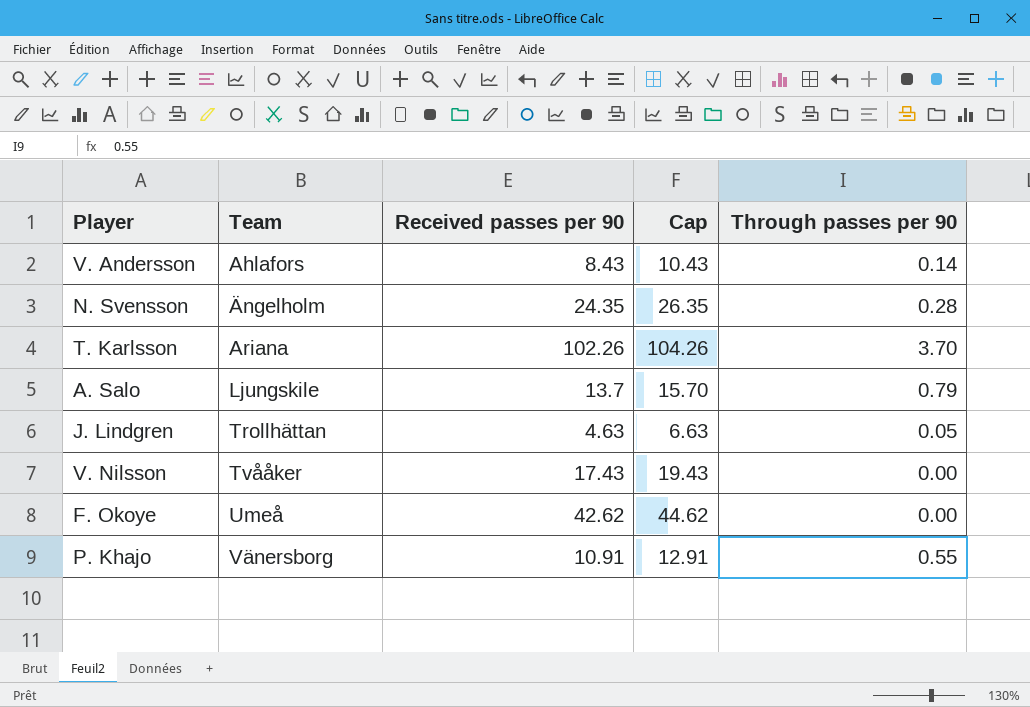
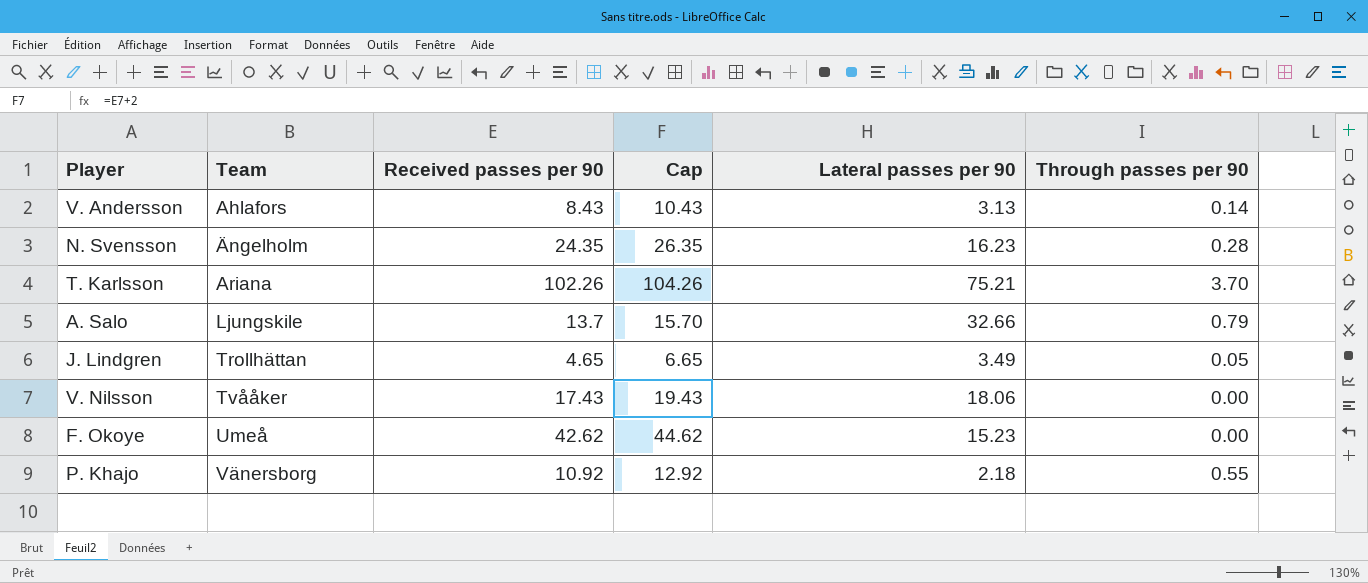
column Lateral passes per 90 | position: none -> 5
J. Lindgren | Received passes per 90: 4.63 -> 4.65
J. Lindgren | Cap: 6.63 -> 6.65
P. Khajo | Received passes per 90: 10.91 -> 10.92
P. Khajo | Cap: 12.91 -> 12.92

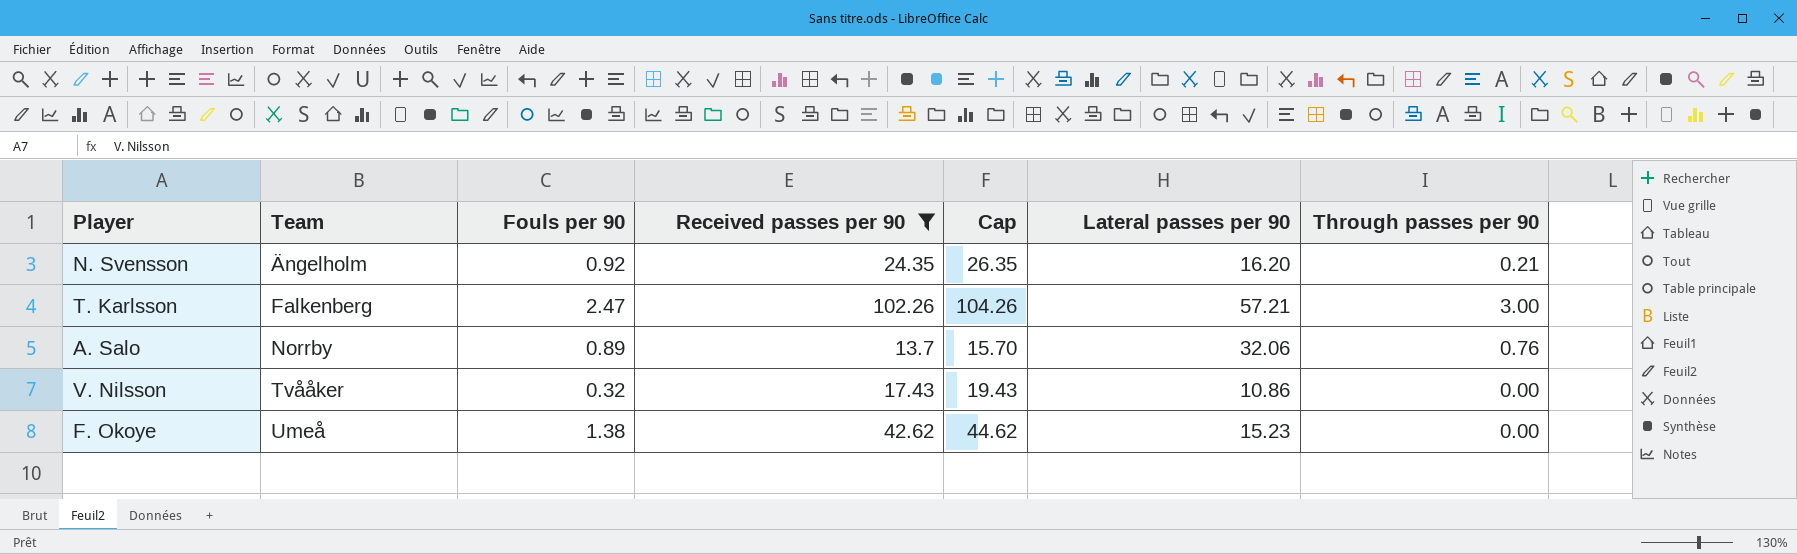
filter: none -> Received passes per 90 >= 13.7
column Fouls per 90 | position: none -> 3
N. Svensson | Lateral passes per 90: 16.23 -> 16.20
N. Svensson | Through passes per 90: 0.28 -> 0.21
T. Karlsson | Team: Ariana -> Falkenberg
T. Karlsson | Lateral passes per 90: 75.21 -> 57.21
T. Karlsson | Through passes per 90: 3.70 -> 3.00
A. Salo | Team: Ljungskile -> Norrby
A. Salo | Lateral passes per 90: 32.66 -> 32.06
A. Salo | Through passes per 90: 0.79 -> 0.76
V. Nilsson | Lateral passes per 90: 18.06 -> 10.86

